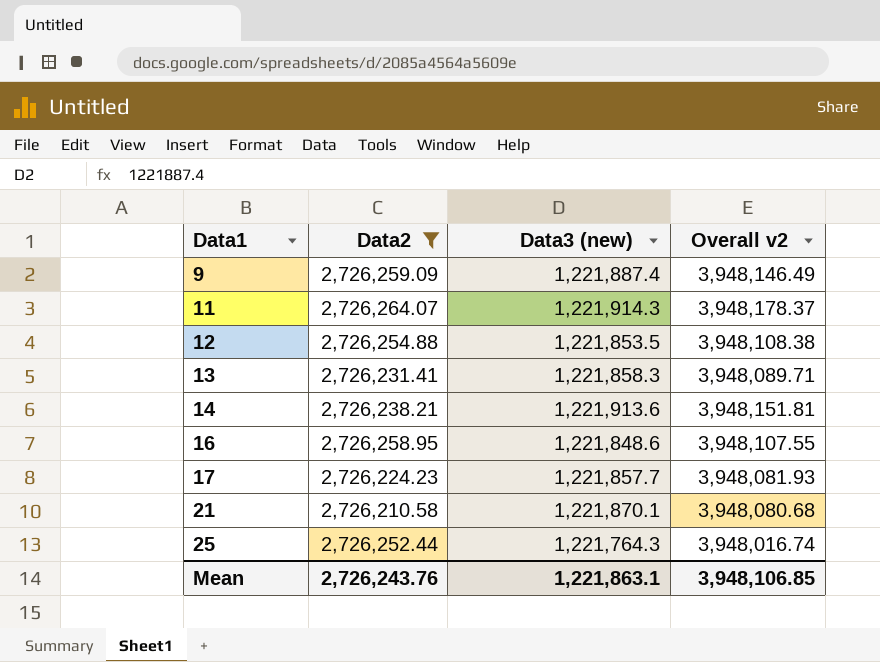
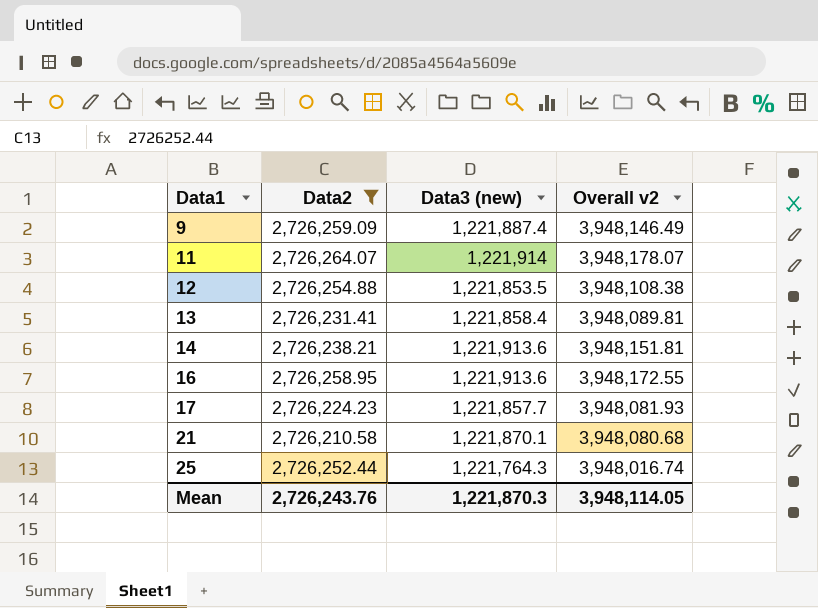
11 | Data3 (new): 1,221,914.3 -> 1,221,914
11 | Overall v2: 3,948,178.37 -> 3,948,178.07
13 | Data3 (new): 1,221,858.3 -> 1,221,858.4
13 | Overall v2: 3,948,089.71 -> 3,948,089.81
16 | Data3 (new): 1,221,848.6 -> 1,221,913.6
16 | Overall v2: 3,948,107.55 -> 3,948,172.55
Mean | Data3 (new): 1,221,863.1 -> 1,221,870.3
Mean | Overall v2: 3,948,106.85 -> 3,948,114.05

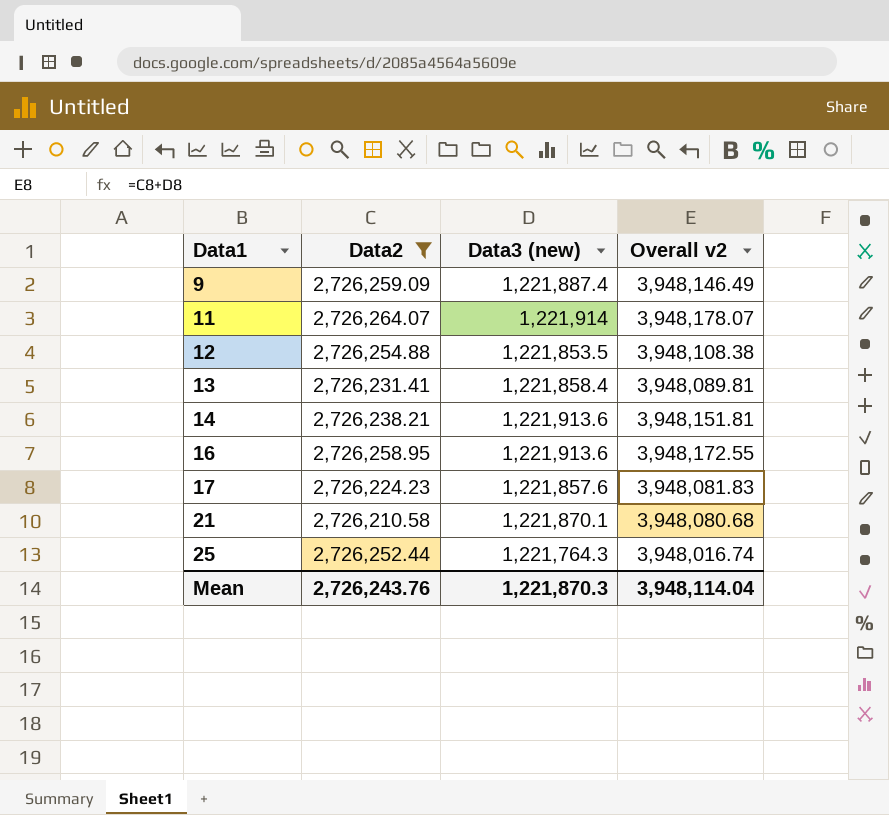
17 | Data3 (new): 1,221,857.7 -> 1,221,857.6
17 | Overall v2: 3,948,081.93 -> 3,948,081.83
Mean | Overall v2: 3,948,114.05 -> 3,948,114.04

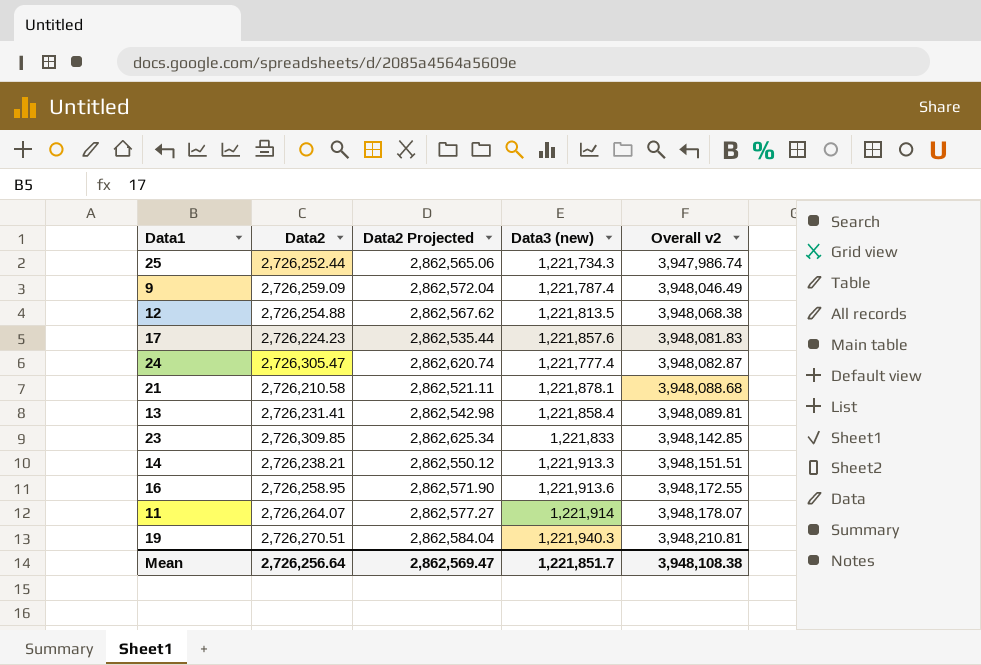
filter: Data2 <= 2,726,264.07 -> none
row order: Data1 ascending -> Overall v2 ascending
column Data2 Projected | formula: none -> [Data2] * 1.05
25 | Data3 (new): 1,221,764.3 -> 1,221,734.3
25 | Overall v2: 3,948,016.74 -> 3,947,986.74
9 | Data3 (new): 1,221,887.4 -> 1,221,787.4
9 | Overall v2: 3,948,146.49 -> 3,948,046.49
12 | Data3 (new): 1,221,853.5 -> 1,221,813.5
12 | Overall v2: 3,948,108.38 -> 3,948,068.38
21 | Data3 (new): 1,221,870.1 -> 1,221,878.1
21 | Overall v2: 3,948,080.68 -> 3,948,088.68
14 | Data3 (new): 1,221,913.6 -> 1,221,913.3
14 | Overall v2: 3,948,151.81 -> 3,948,151.51
Mean | Data2: 2,726,243.76 -> 2,726,256.64
Mean | Data3 (new): 1,221,870.3 -> 1,221,851.7
Mean | Overall v2: 3,948,114.04 -> 3,948,108.38

